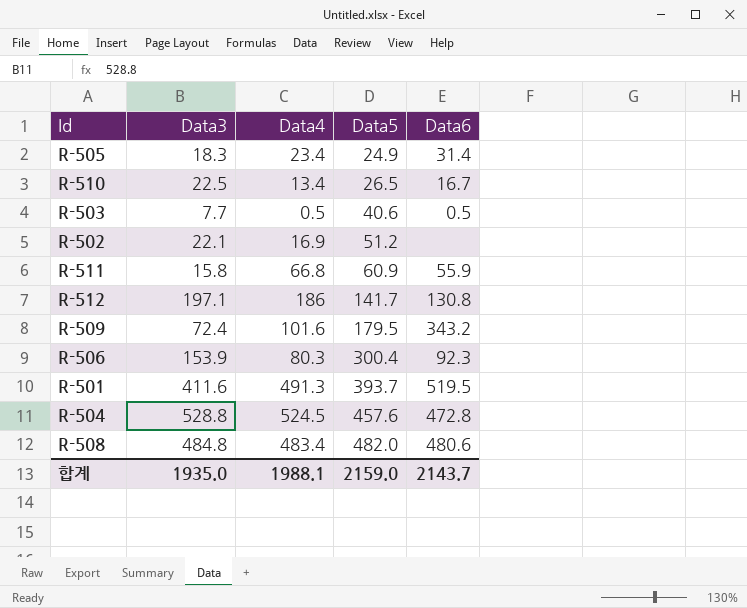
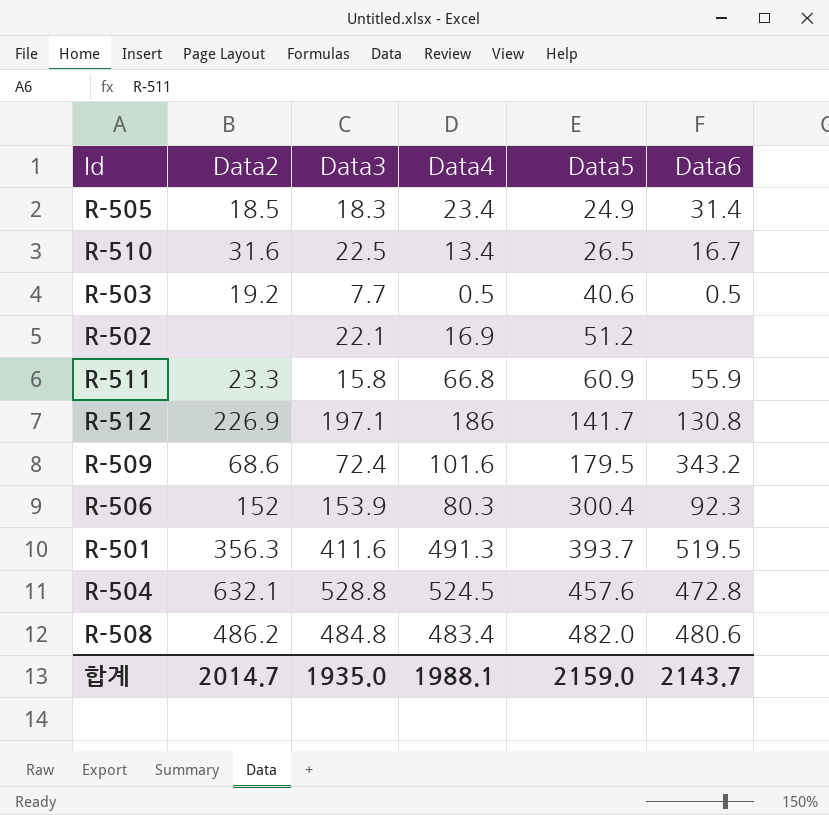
column Data2 | position: none -> 2

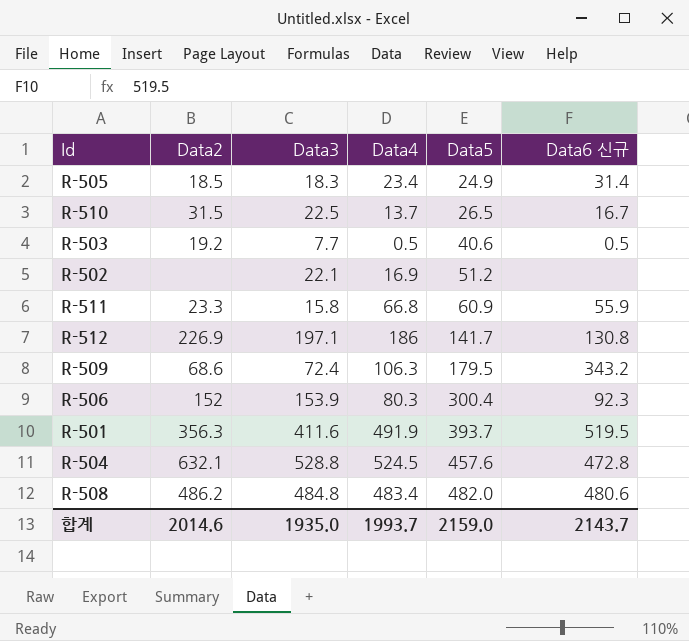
column name: Data6 -> Data6 신규
R-510 | Data2: 31.6 -> 31.5
R-510 | Data4: 13.4 -> 13.7
R-509 | Data4: 101.6 -> 106.3
R-501 | Data4: 491.3 -> 491.9
합계 | Data2: 2014.7 -> 2014.6
합계 | Data4: 1988.1 -> 1993.7

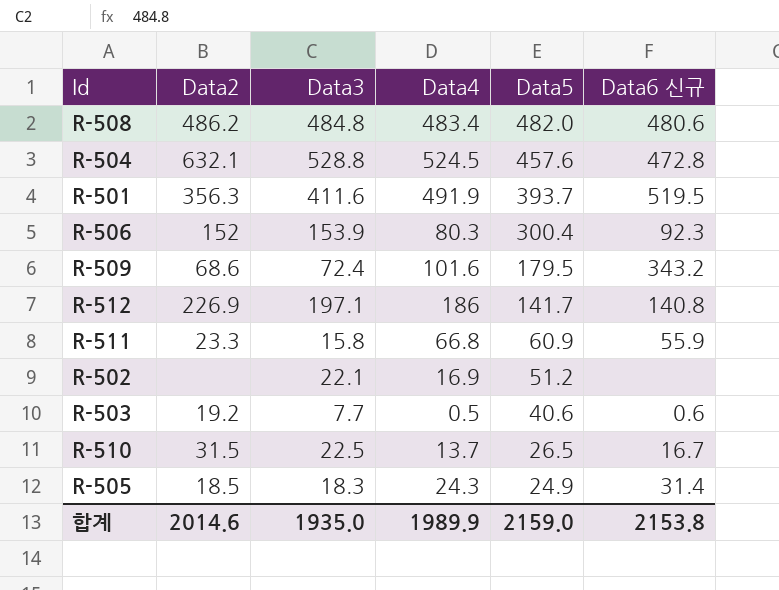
row order: Data5 ascending -> Data5 descending
R-509 | Data4: 106.3 -> 101.6
R-512 | Data6 신규: 130.8 -> 140.8
R-503 | Data6 신규: 0.5 -> 0.6
R-505 | Data4: 23.4 -> 24.3
합계 | Data4: 1993.7 -> 1989.9
합계 | Data6 신규: 2143.7 -> 2153.8

